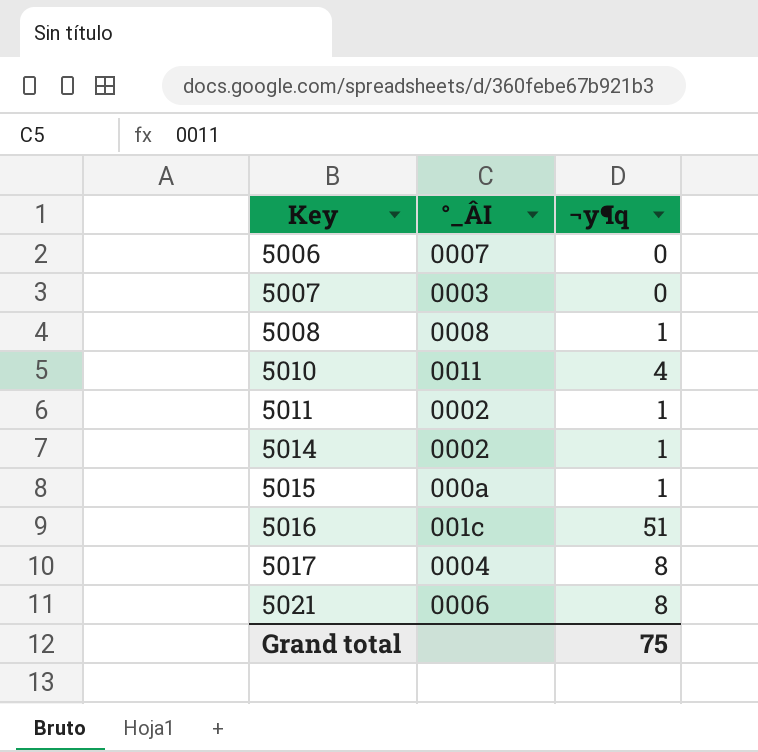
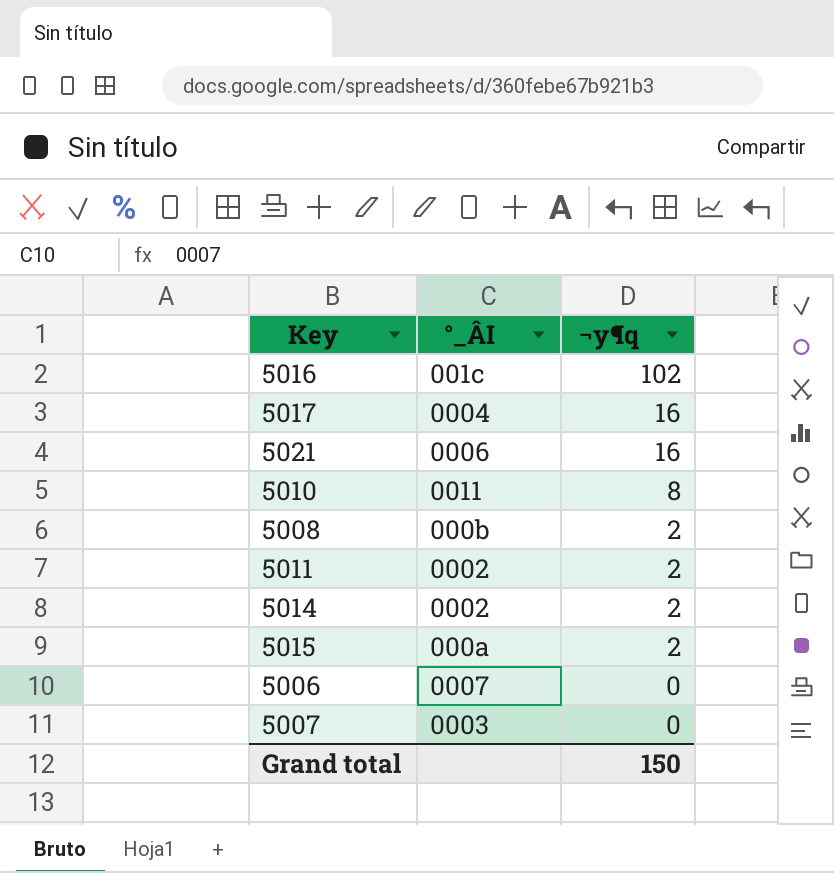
row order: Key ascending -> ¬y¶q descending
5016 | ¬y¶q: 51 -> 102
5017 | ¬y¶q: 8 -> 16
5021 | ¬y¶q: 8 -> 16
5010 | ¬y¶q: 4 -> 8
5008 | °_ÂI: 0008 -> 000b
5008 | ¬y¶q: 1 -> 2
5011 | ¬y¶q: 1 -> 2
5014 | ¬y¶q: 1 -> 2
5015 | ¬y¶q: 1 -> 2
Grand total | ¬y¶q: 75 -> 150

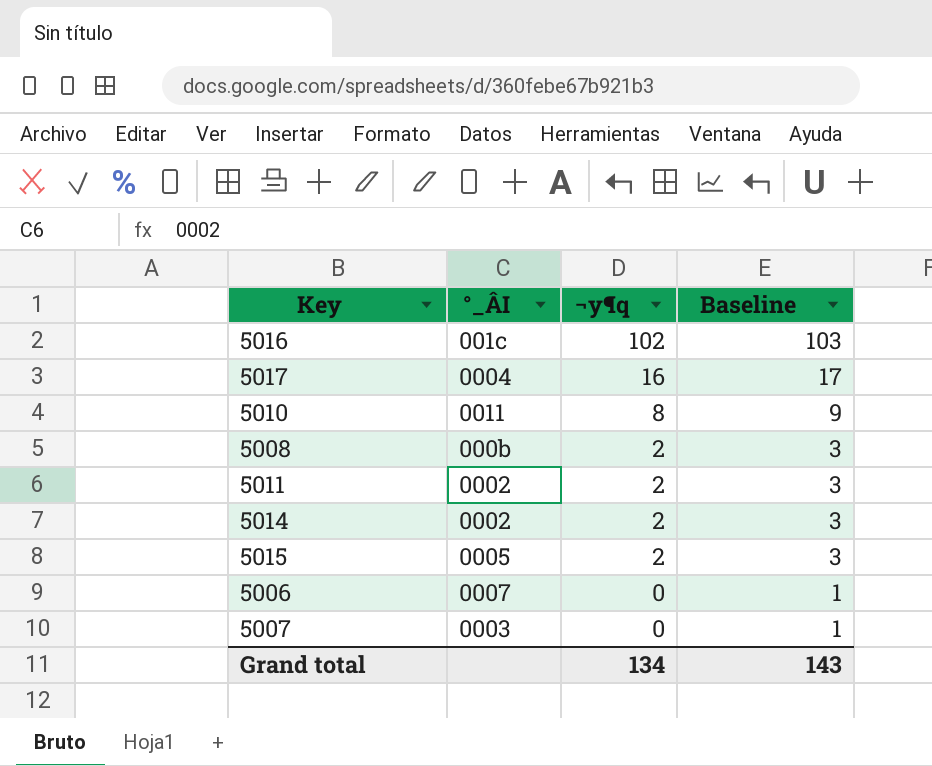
column Baseline | formula: none -> [¬y¶q] + 1
row 5021: 0006 | 16 -> none
5015 | °_ÂI: 000a -> 0005
Grand total | ¬y¶q: 150 -> 134

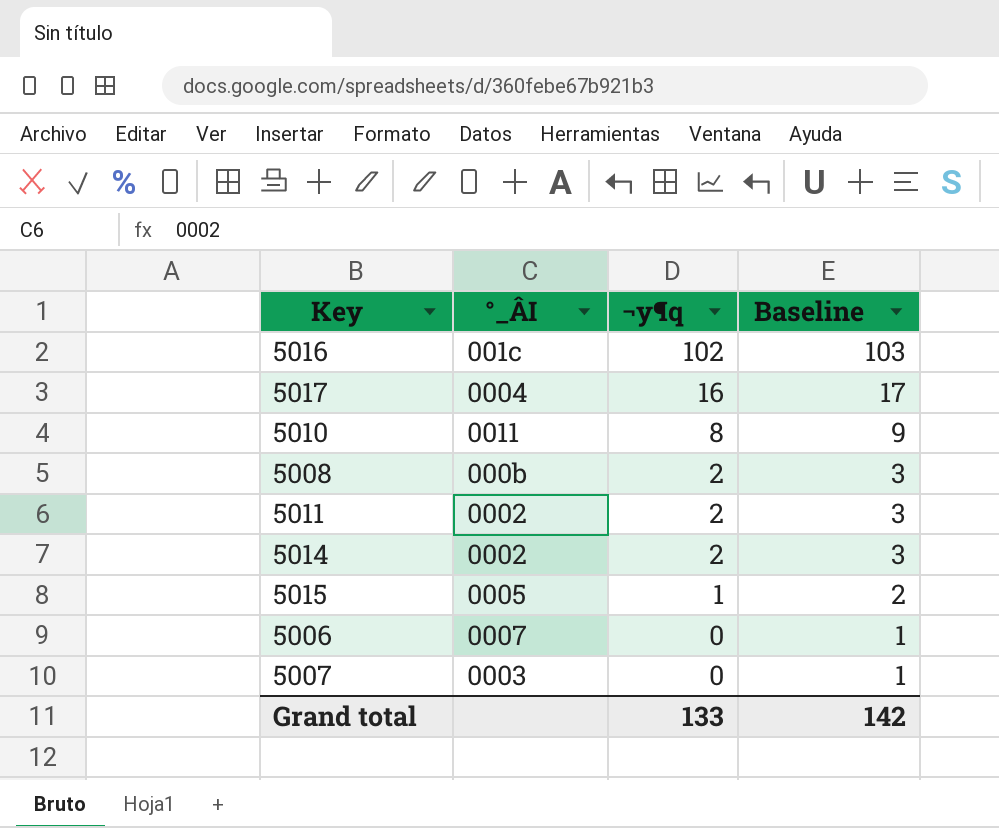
5015 | ¬y¶q: 2 -> 1
5015 | Baseline: 3 -> 2
Grand total | ¬y¶q: 134 -> 133
Grand total | Baseline: 143 -> 142

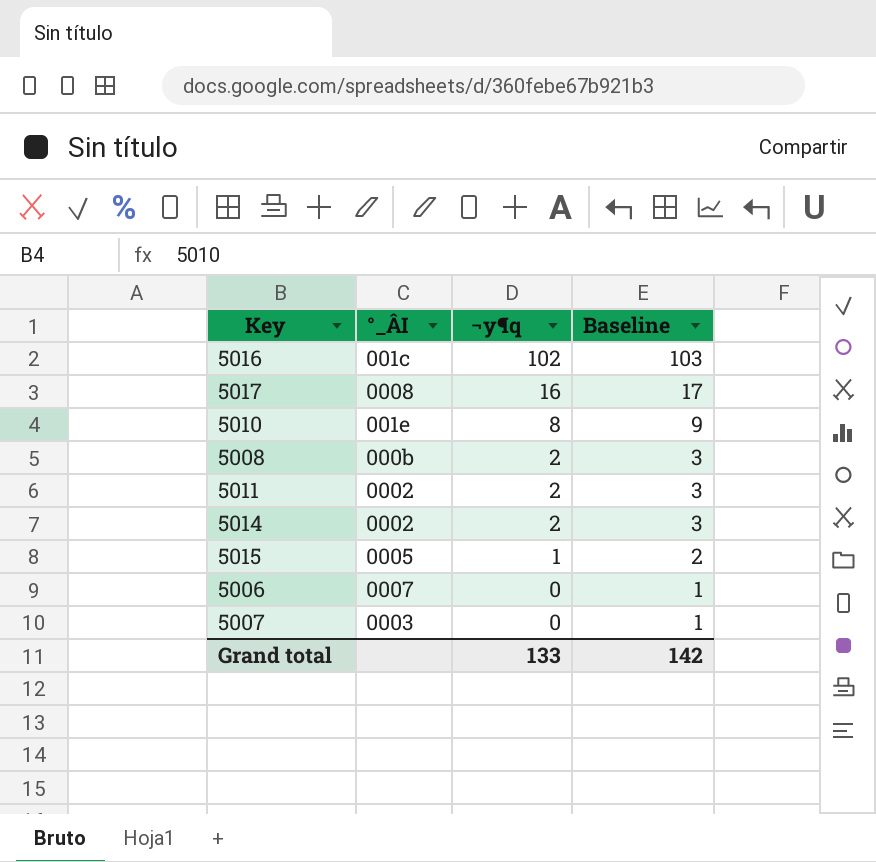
5017 | °_ÂI: 0004 -> 0008
5010 | °_ÂI: 0011 -> 001e

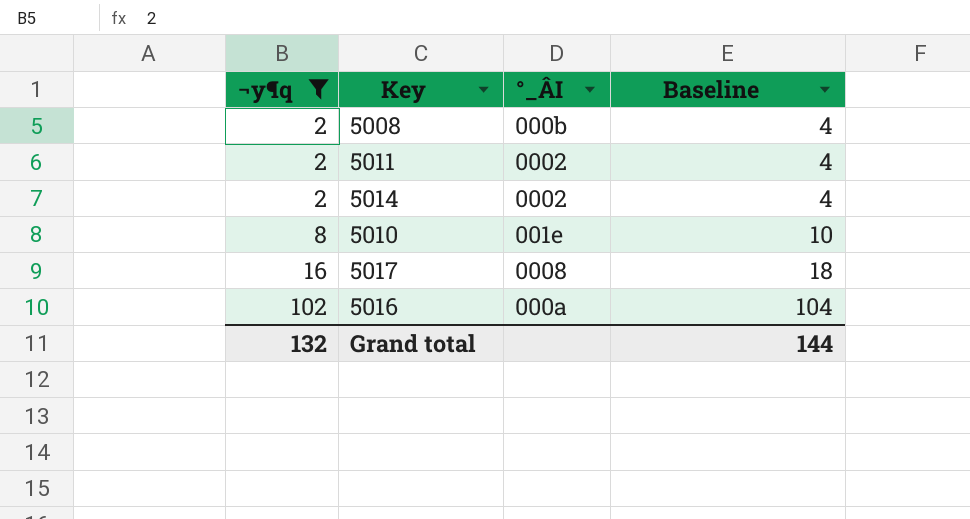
filter: none -> ¬y¶q >= 2
row order: ¬y¶q descending -> ¬y¶q ascending
column ¬y¶q | position: 3 -> 1
column Baseline | formula: [¬y¶q] + 1 -> [¬y¶q] + 2
5016 | °_ÂI: 001c -> 000a
Grand total | ¬y¶q: 133 -> 132
Grand total | Baseline: 142 -> 144

